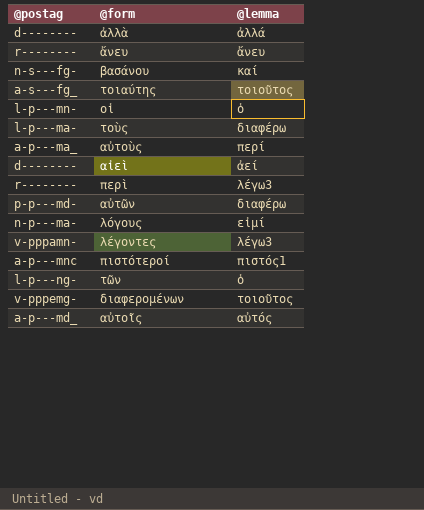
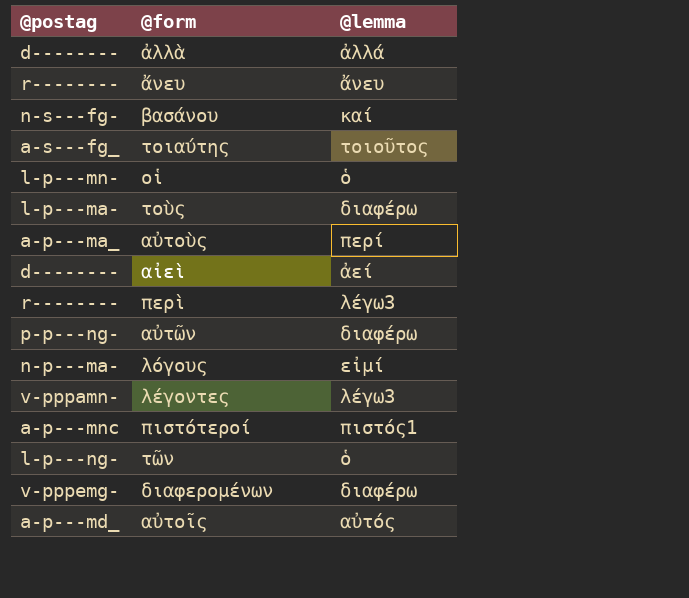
αὐτῶν | @postag: p-p---md- -> p-p---ng-
διαφερομένων | @lemma: τοιοῦτος -> διαφέρω

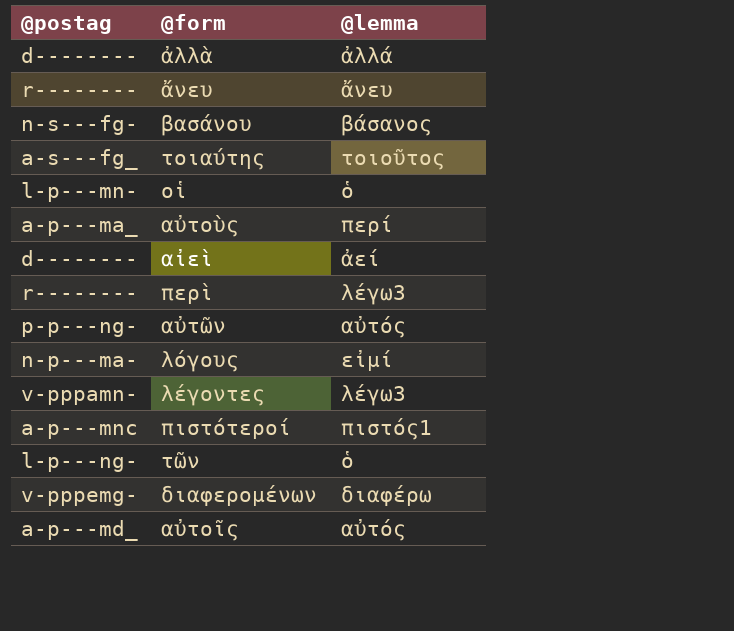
row τοὺς: l-p---ma- | διαφέρω -> none
βασάνου | @lemma: καί -> βάσανος
αὐτῶν | @lemma: διαφέρω -> αὐτός

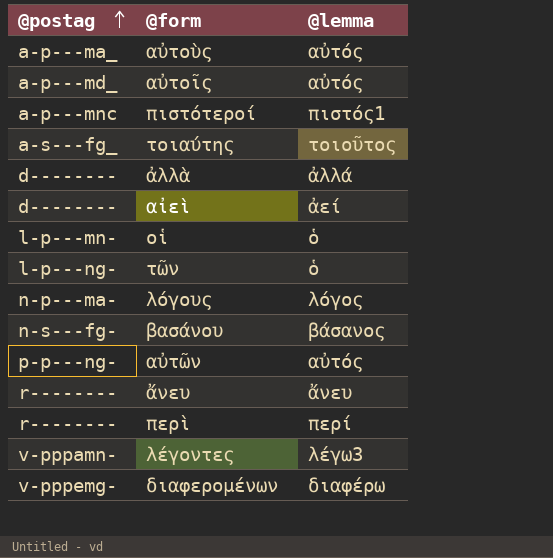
row order: none -> @postag ascending
αὐτοὺς | @lemma: περί -> αὐτός
λόγους | @lemma: εἰμί -> λόγος
περὶ | @lemma: λέγω3 -> περί

